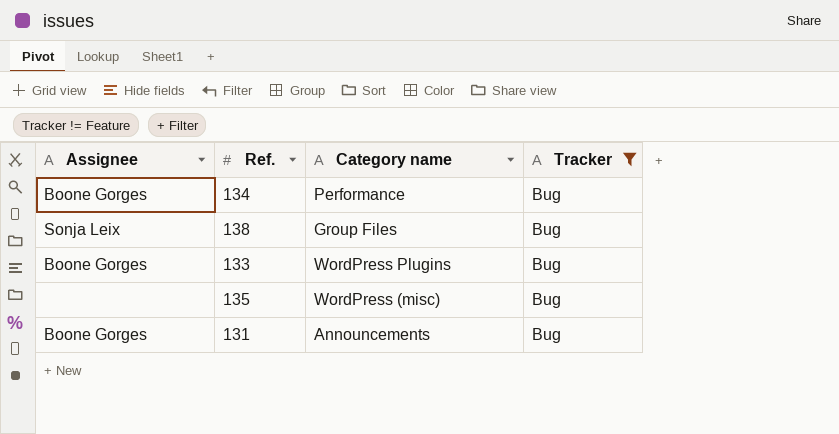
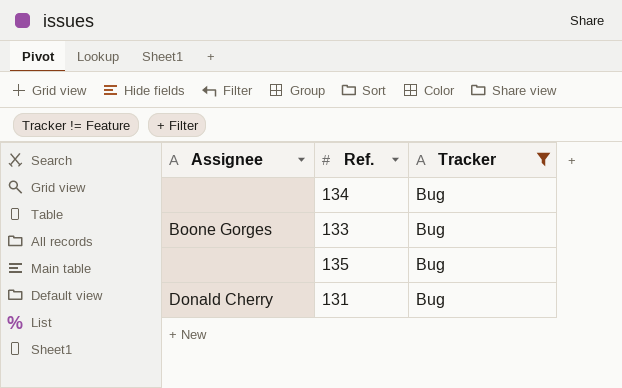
column Category name | position: 3 -> none
row 138: Sonja Leix | Group Files | Bug -> none
134 | Assignee: Boone Gorges -> none
131 | Assignee: Boone Gorges -> Donald Cherry

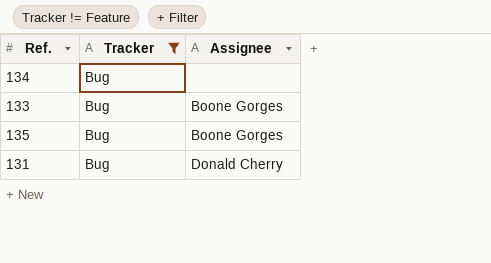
column Assignee | position: 1 -> 3
135 | Assignee: none -> Boone Gorges

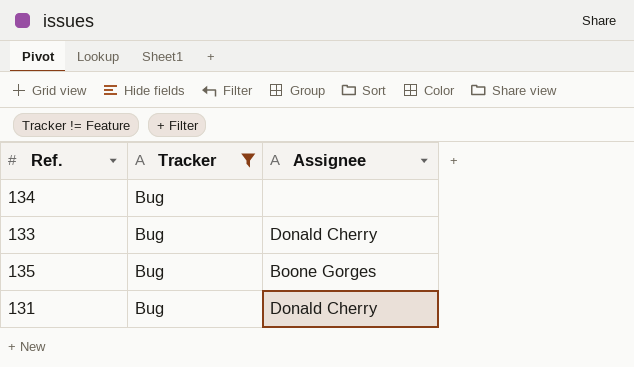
133 | Assignee: Boone Gorges -> Donald Cherry

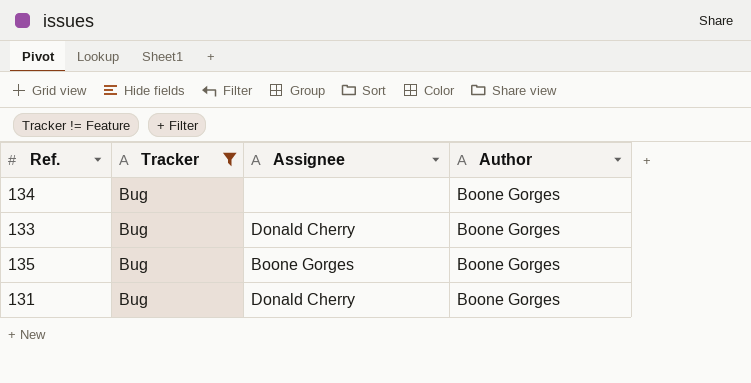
column Author | position: none -> 4

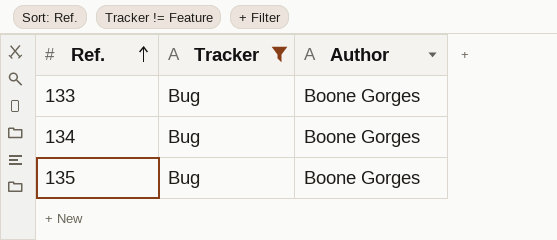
row order: none -> Ref. ascending
column Assignee | position: 3 -> none
row 131: Bug | Donald Cherry | Boone Gorges -> none

